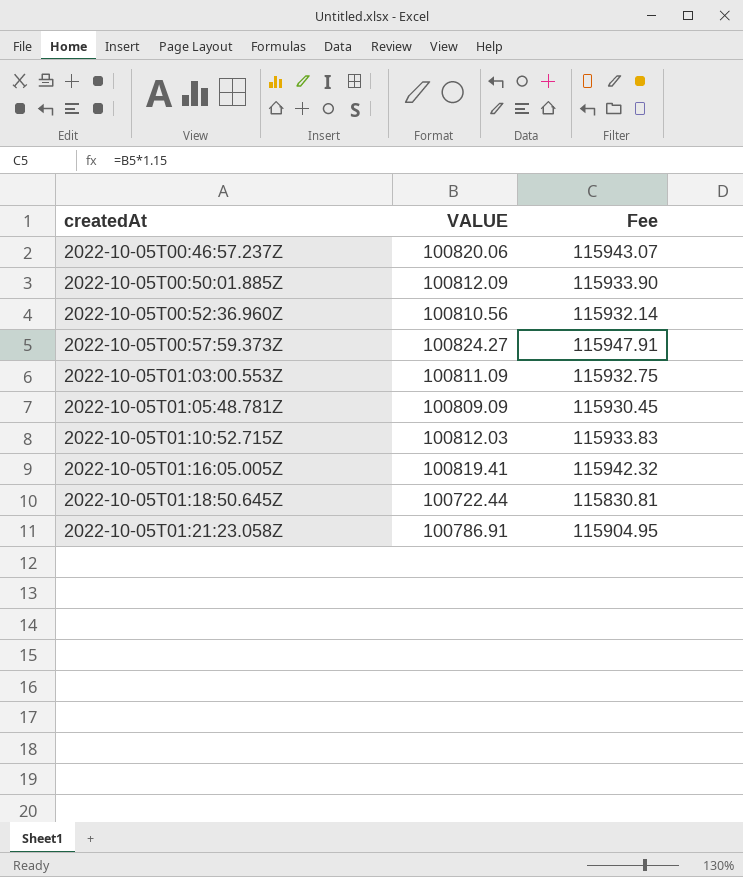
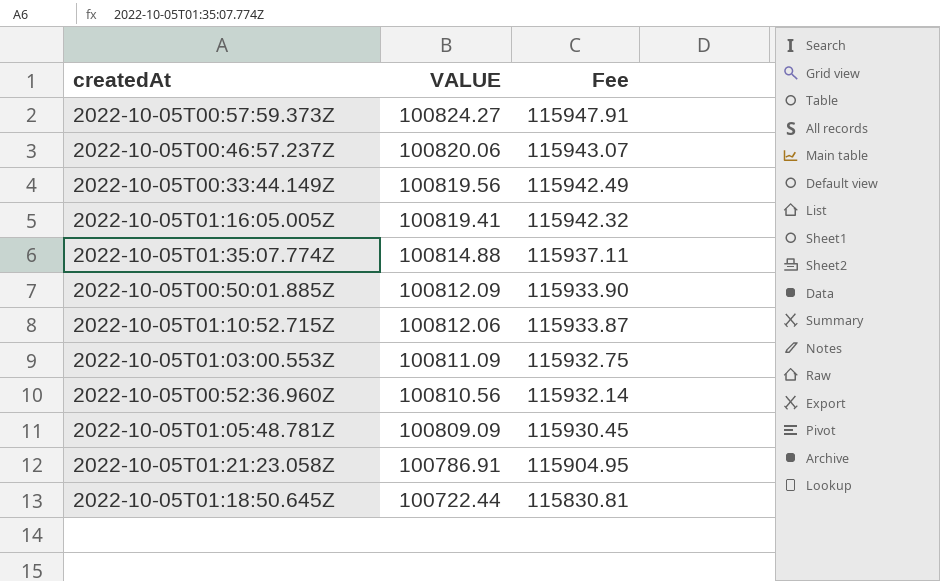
row order: createdAt ascending -> VALUE descending
row 2022-10-05T00:33:44.149Z: none -> 100819.56 | 115942.49
row 2022-10-05T01:35:07.774Z: none -> 100814.88 | 115937.11
2022-10-05T01:10:52.715Z | VALUE: 100812.03 -> 100812.06
2022-10-05T01:10:52.715Z | Fee: 115933.83 -> 115933.87

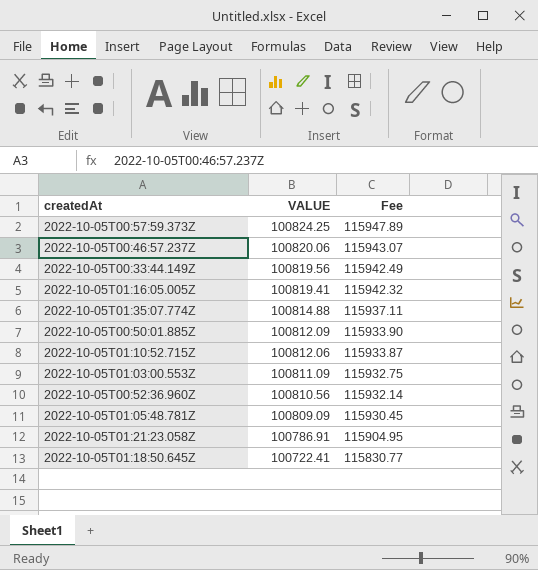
2022-10-05T00:57:59.373Z | VALUE: 100824.27 -> 100824.25
2022-10-05T00:57:59.373Z | Fee: 115947.91 -> 115947.89
2022-10-05T01:18:50.645Z | VALUE: 100722.44 -> 100722.41
2022-10-05T01:18:50.645Z | Fee: 115830.81 -> 115830.77

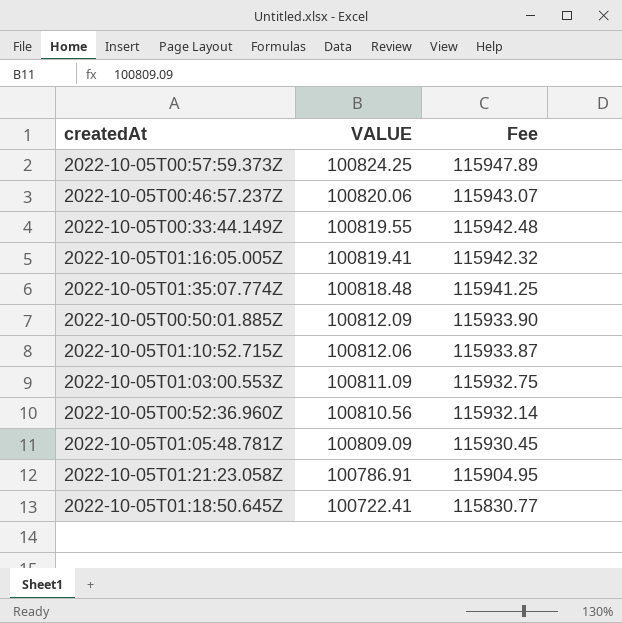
2022-10-05T00:33:44.149Z | VALUE: 100819.56 -> 100819.55
2022-10-05T00:33:44.149Z | Fee: 115942.49 -> 115942.48
2022-10-05T01:35:07.774Z | VALUE: 100814.88 -> 100818.48
2022-10-05T01:35:07.774Z | Fee: 115937.11 -> 115941.25

